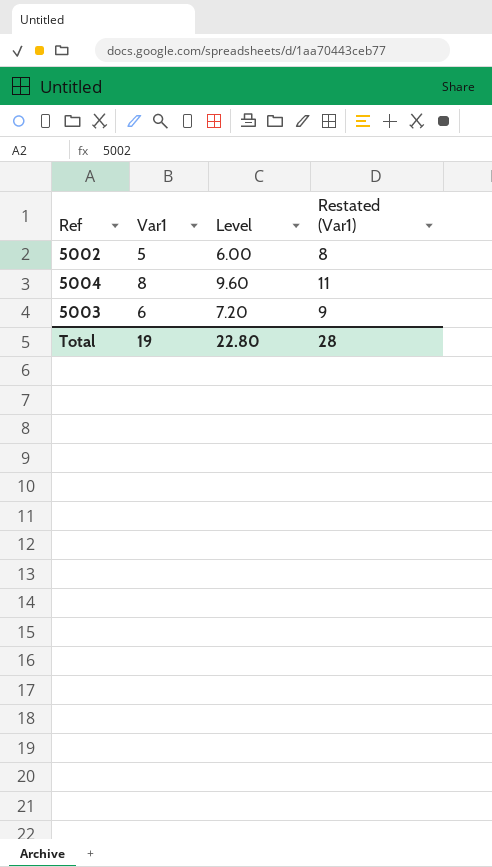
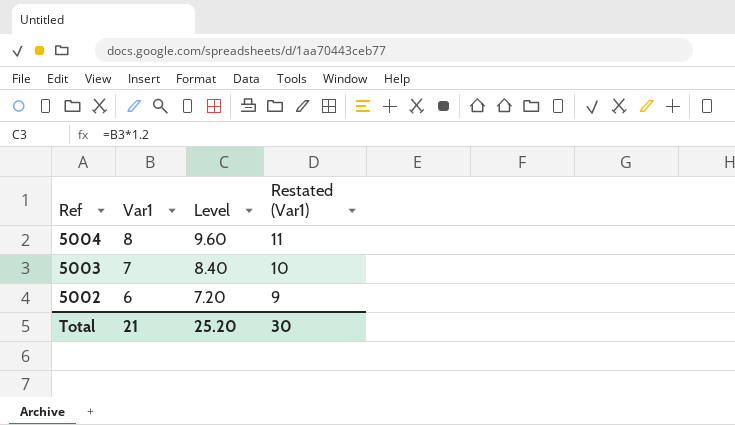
row order: none -> Ref descending
5003 | Var1: 6 -> 7
5003 | Level: 7.20 -> 8.40
5003 | Restated (Var1): 9 -> 10
5002 | Var1: 5 -> 6
5002 | Level: 6.00 -> 7.20
5002 | Restated (Var1): 8 -> 9
Total | Var1: 19 -> 21
Total | Level: 22.80 -> 25.20
Total | Restated (Var1): 28 -> 30

